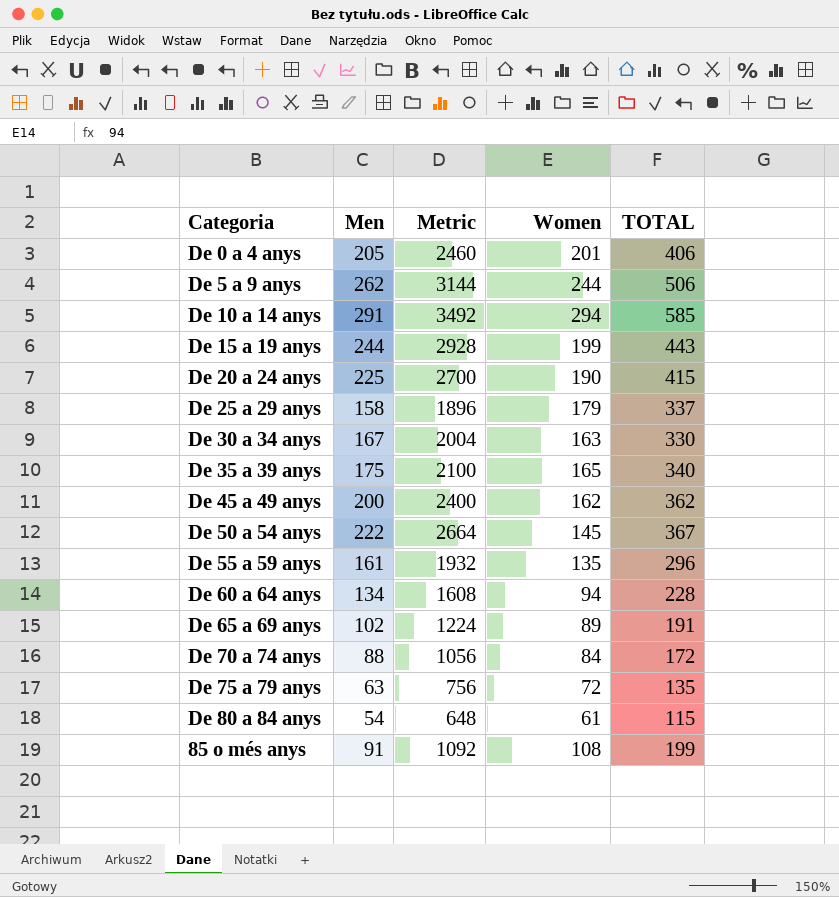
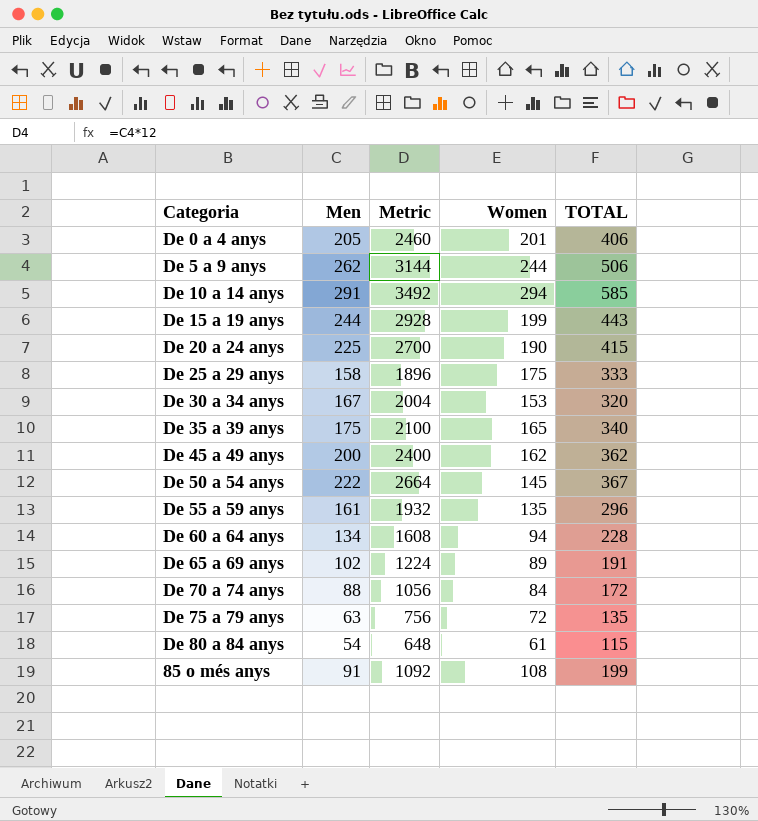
De 25 a 29 anys | Women: 179 -> 175
De 25 a 29 anys | TOTAL: 337 -> 333
De 30 a 34 anys | Women: 163 -> 153
De 30 a 34 anys | TOTAL: 330 -> 320

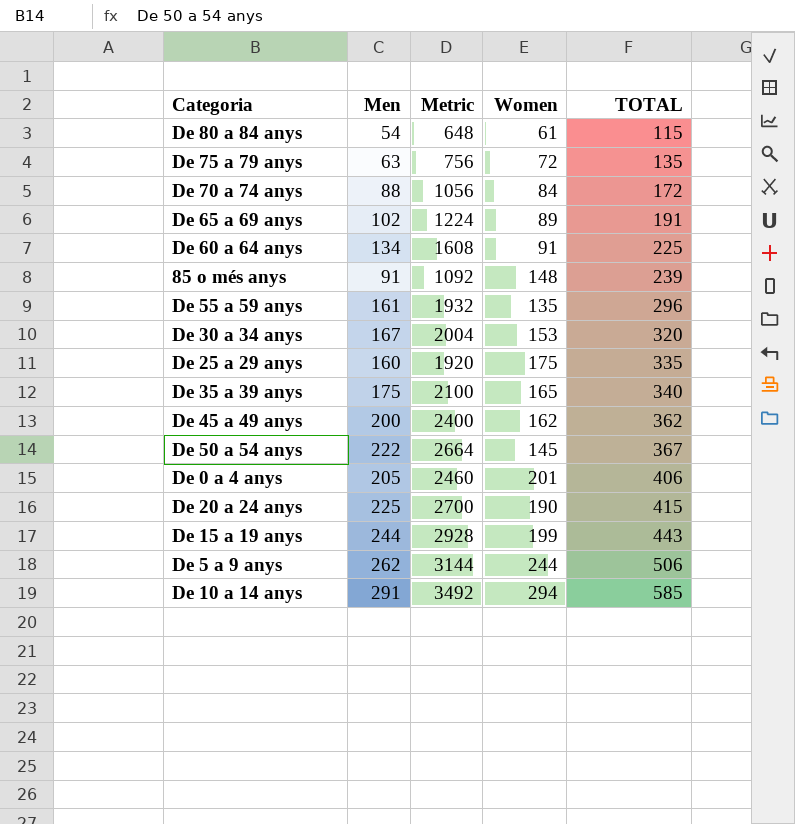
row order: none -> TOTAL ascending
De 60 a 64 anys | Women: 94 -> 91
De 60 a 64 anys | TOTAL: 228 -> 225
85 o més anys | Women: 108 -> 148
85 o més anys | TOTAL: 199 -> 239
De 25 a 29 anys | Men: 158 -> 160
De 25 a 29 anys | Metric: 1896 -> 1920
De 25 a 29 anys | TOTAL: 333 -> 335

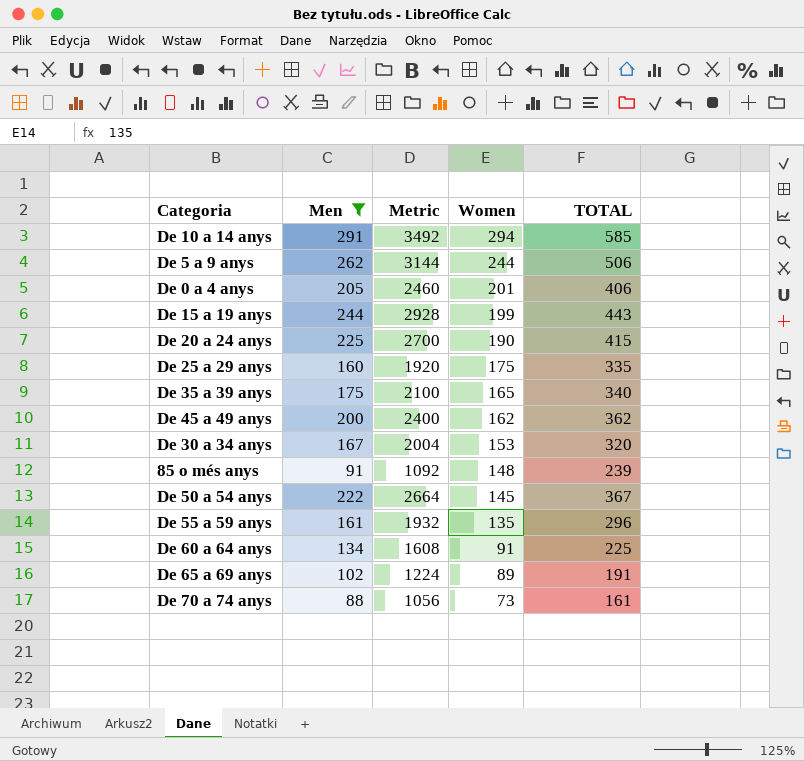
filter: none -> Men >= 88
row order: TOTAL ascending -> Women descending
De 70 a 74 anys | Women: 84 -> 73
De 70 a 74 anys | TOTAL: 172 -> 161

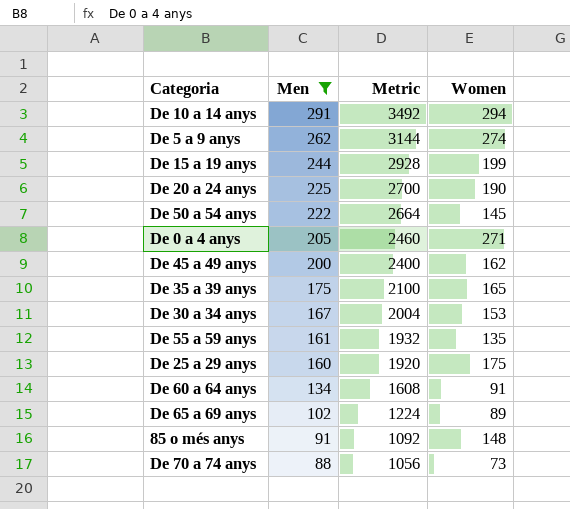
row order: Women descending -> Men descending
column TOTAL | formula: [Men] + [Women] -> none
De 5 a 9 anys | Women: 244 -> 274
De 0 a 4 anys | Women: 201 -> 271

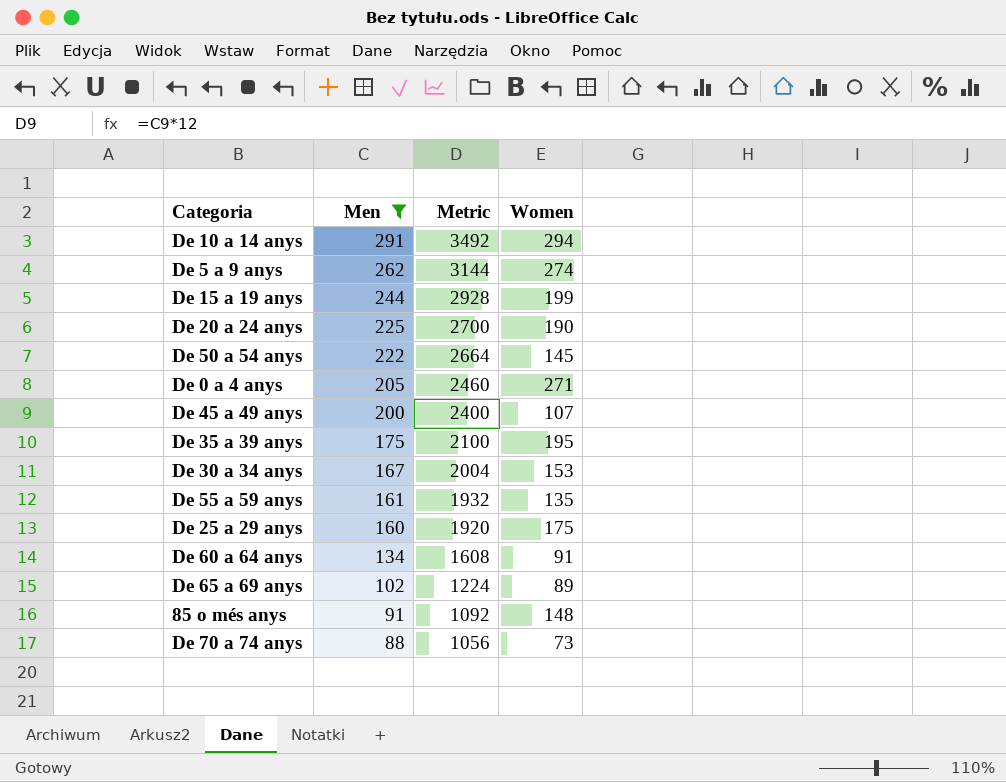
De 45 a 49 anys | Women: 162 -> 107
De 35 a 39 anys | Women: 165 -> 195

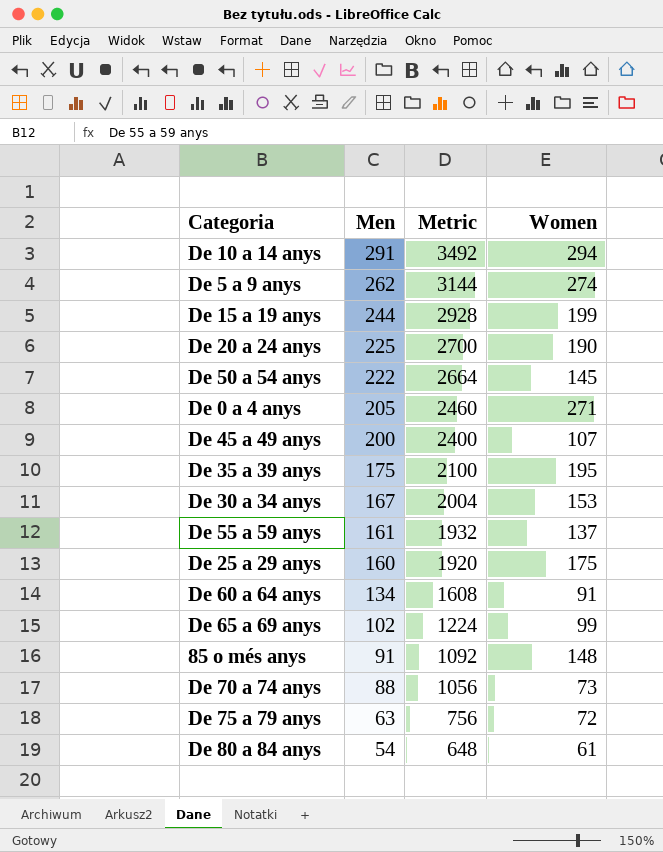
filter: Men >= 88 -> none
De 55 a 59 anys | Women: 135 -> 137
De 65 a 69 anys | Women: 89 -> 99

